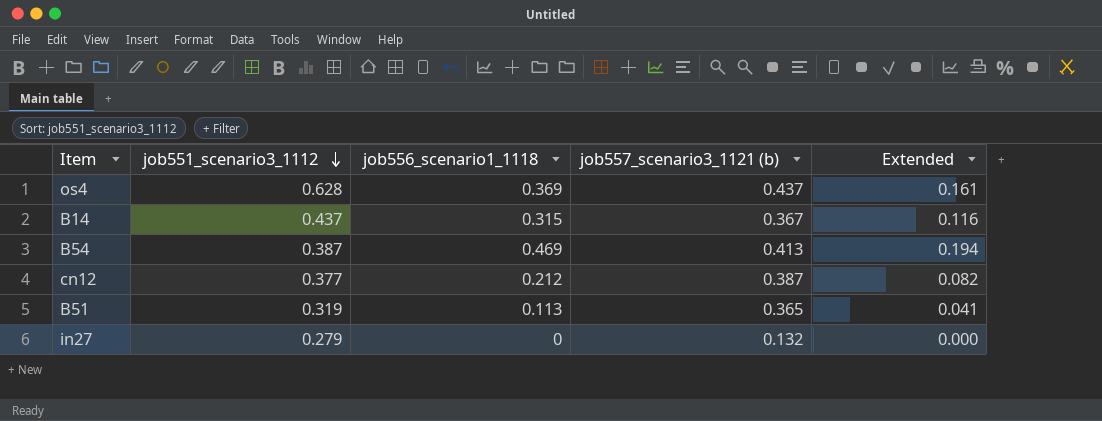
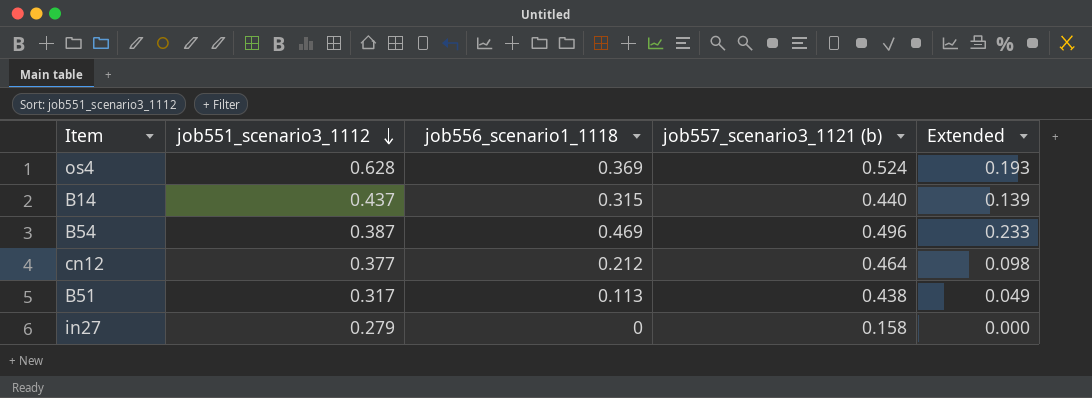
os4 | job557_scenario3_1121 (b): 0.437 -> 0.524
os4 | Extended: 0.161 -> 0.193
B14 | job557_scenario3_1121 (b): 0.367 -> 0.440
B14 | Extended: 0.116 -> 0.139
B54 | job557_scenario3_1121 (b): 0.413 -> 0.496
B54 | Extended: 0.194 -> 0.233
cn12 | job557_scenario3_1121 (b): 0.387 -> 0.464
cn12 | Extended: 0.082 -> 0.098
B51 | job551_scenario3_1112: 0.319 -> 0.317
B51 | job557_scenario3_1121 (b): 0.365 -> 0.438
B51 | Extended: 0.041 -> 0.049
in27 | job557_scenario3_1121 (b): 0.132 -> 0.158

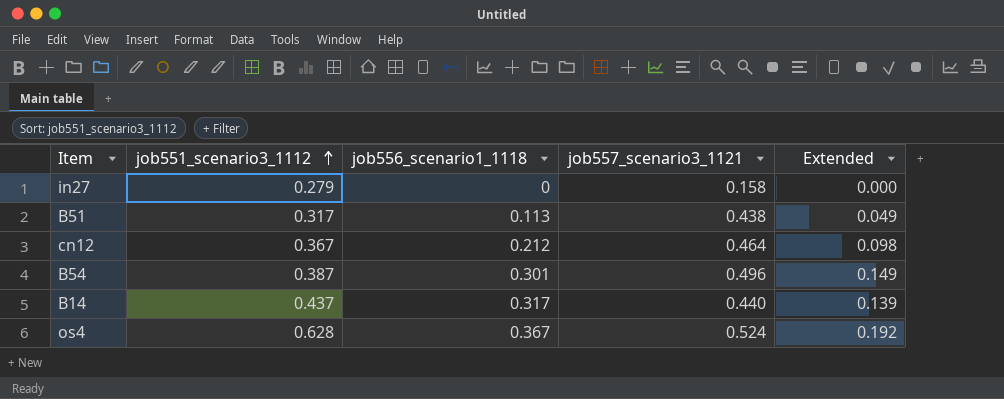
row order: job551_scenario3_1112 descending -> job551_scenario3_1112 ascending
column name: job557_scenario3_1121 (b) -> job557_scenario3_1121
cn12 | job551_scenario3_1112: 0.377 -> 0.367
B54 | job556_scenario1_1118: 0.469 -> 0.301
B54 | Extended: 0.233 -> 0.149
B14 | job556_scenario1_1118: 0.315 -> 0.317
os4 | job556_scenario1_1118: 0.369 -> 0.367
os4 | Extended: 0.193 -> 0.192

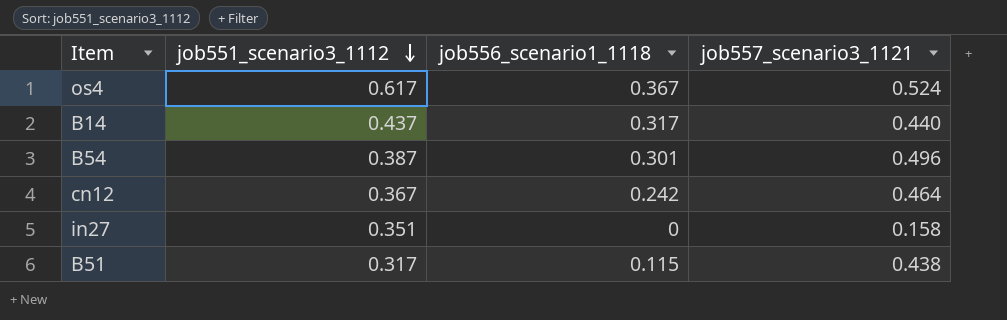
row order: job551_scenario3_1112 ascending -> job551_scenario3_1112 descending
column Extended | formula: [job556_scenario1_1118] * [job557_scenario3_1121] -> none
os4 | job551_scenario3_1112: 0.628 -> 0.617
cn12 | job556_scenario1_1118: 0.212 -> 0.242
in27 | job551_scenario3_1112: 0.279 -> 0.351
B51 | job556_scenario1_1118: 0.113 -> 0.115

